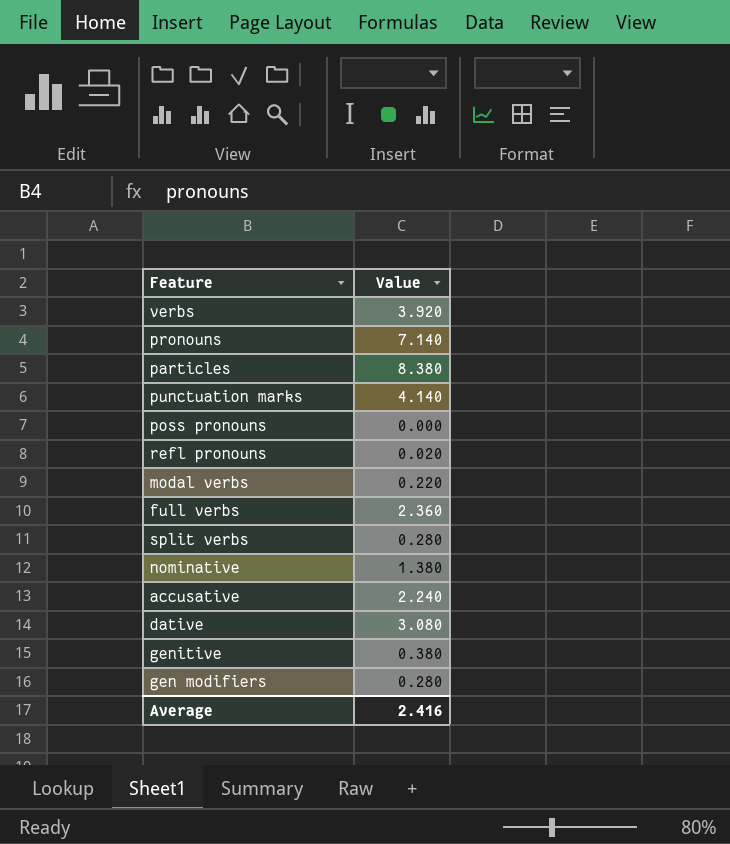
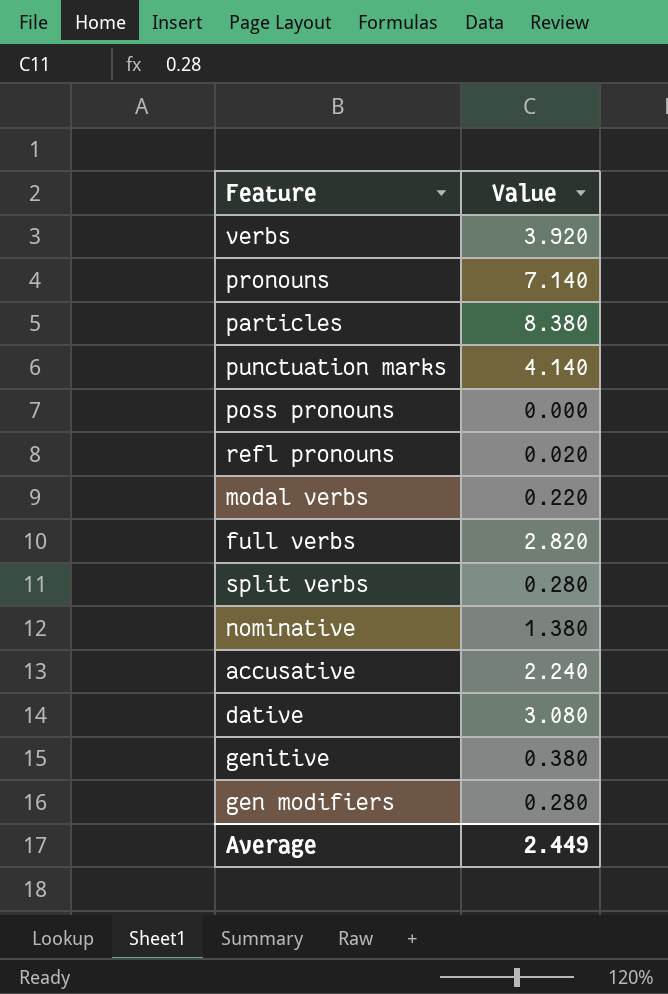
full verbs | Value: 2.360 -> 2.820
Average | Value: 2.416 -> 2.449

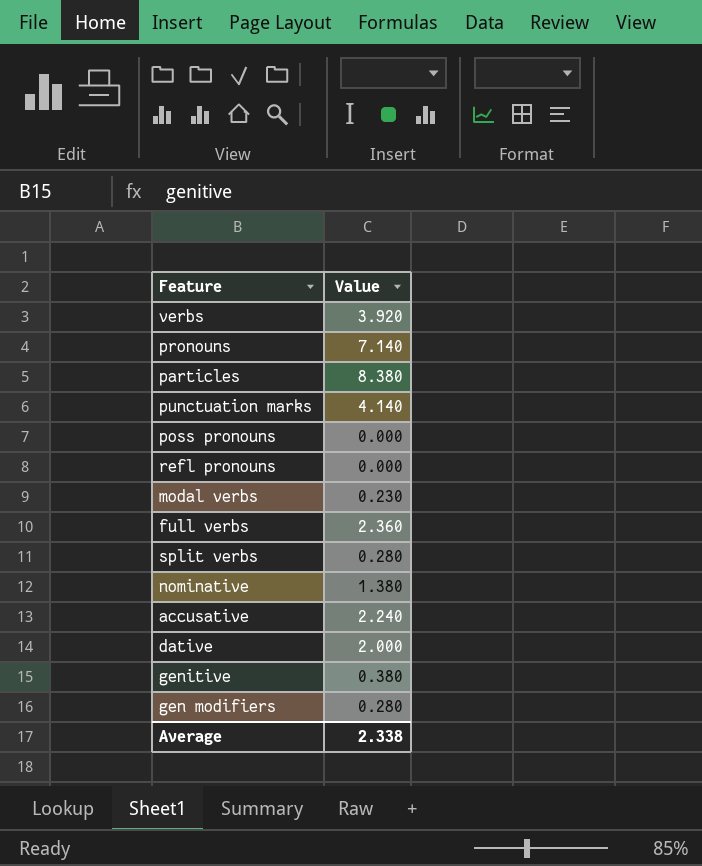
refl pronouns | Value: 0.020 -> 0.000
modal verbs | Value: 0.220 -> 0.230
full verbs | Value: 2.820 -> 2.360
dative | Value: 3.080 -> 2.000
Average | Value: 2.449 -> 2.338

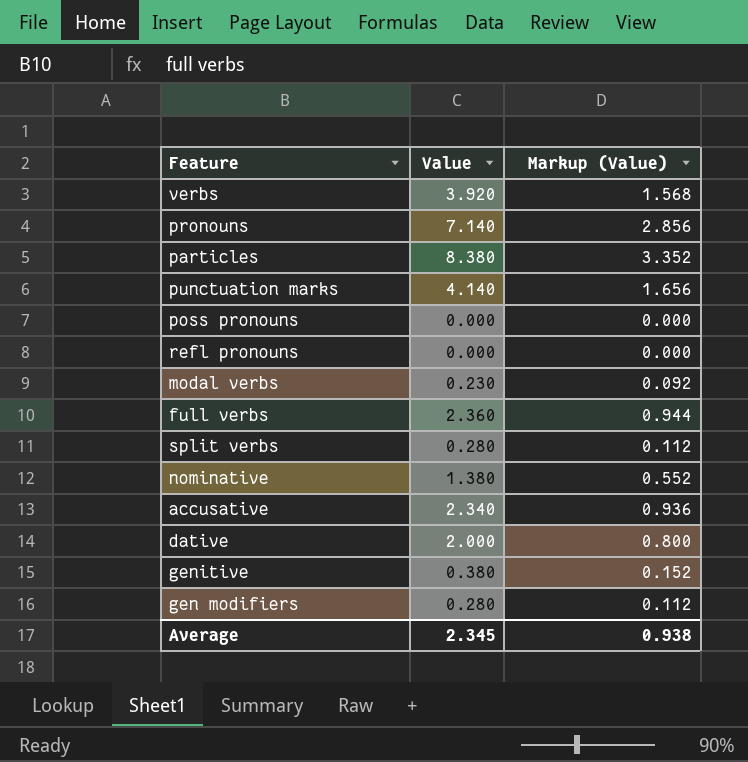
column Markup (Value) | formula: none -> [Value] * 0.4
accusative | Value: 2.240 -> 2.340
Average | Value: 2.338 -> 2.345

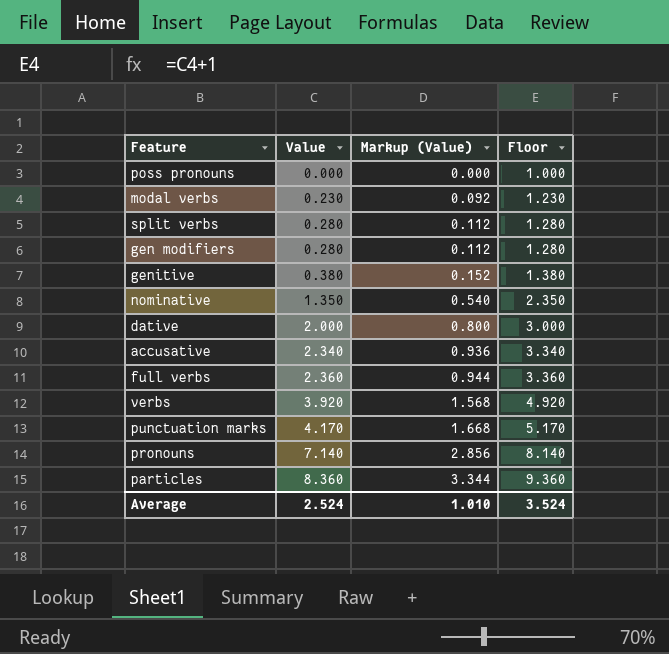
row order: none -> Value ascending
column Floor | formula: none -> [Value] + 1
row refl pronouns: 0.000 | 0.000 -> none
nominative | Value: 1.380 -> 1.350
nominative | Markup (Value): 0.552 -> 0.540
punctuation marks | Value: 4.140 -> 4.170
punctuation marks | Markup (Value): 1.656 -> 1.668
particles | Value: 8.380 -> 8.360
particles | Markup (Value): 3.352 -> 3.344
Average | Value: 2.345 -> 2.524
Average | Markup (Value): 0.938 -> 1.010

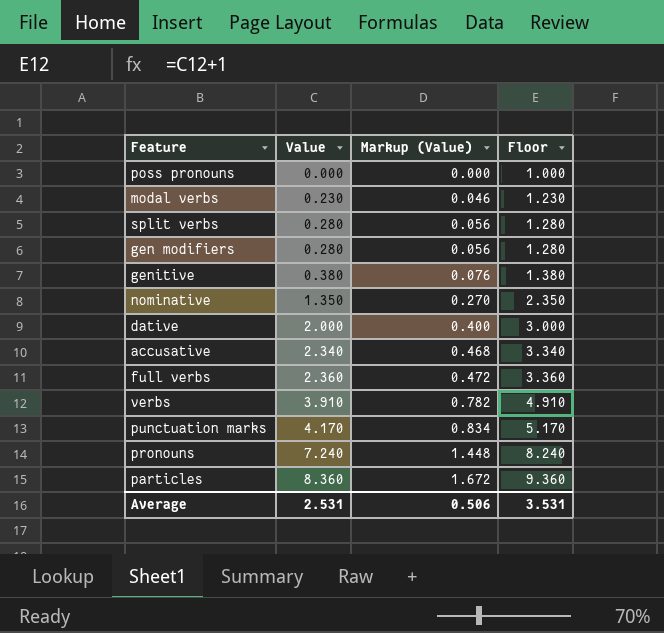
column Markup (Value) | formula: [Value] * 0.4 -> [Value] * 0.2
verbs | Value: 3.920 -> 3.910
verbs | Floor: 4.920 -> 4.910
pronouns | Value: 7.140 -> 7.240
pronouns | Floor: 8.140 -> 8.240
Average | Value: 2.524 -> 2.531
Average | Markup (Value): 1.010 -> 0.506
Average | Floor: 3.524 -> 3.531

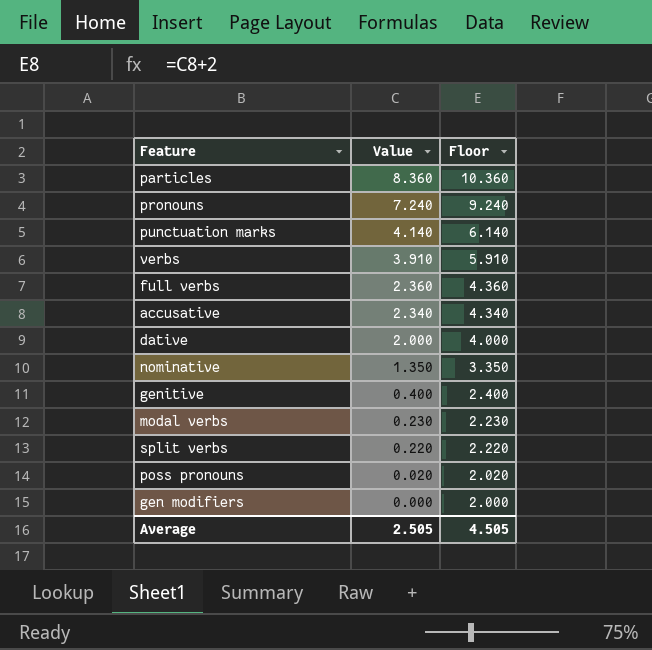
row order: Value ascending -> Value descending
column Markup (Value) | formula: [Value] * 0.2 -> none
column Floor | formula: [Value] + 1 -> [Value] + 2
punctuation marks | Value: 4.170 -> 4.140
genitive | Value: 0.380 -> 0.400
split verbs | Value: 0.280 -> 0.220
poss pronouns | Value: 0.000 -> 0.020
gen modifiers | Value: 0.280 -> 0.000
Average | Value: 2.531 -> 2.505
Average | Floor: 3.531 -> 4.505

